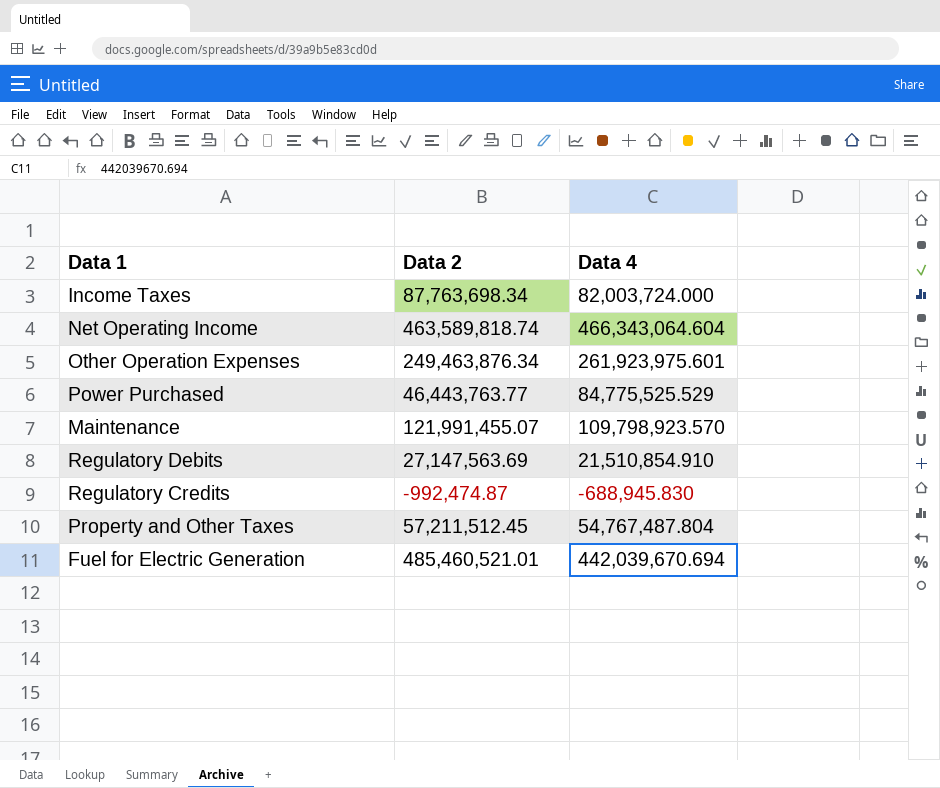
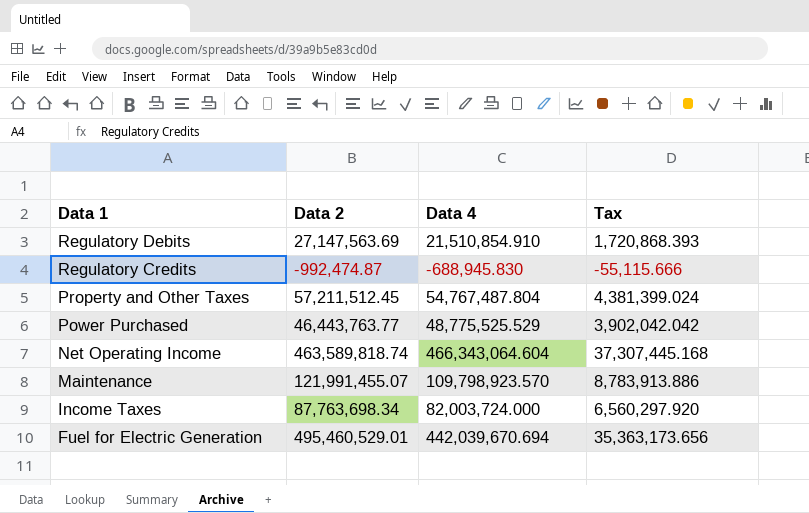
row order: none -> Data 1 descending
column Tax | formula: none -> [Data 4] * 0.08
row Other Operation Expenses: 249,463,876.34 | 261,923,975.601 -> none
Power Purchased | Data 4: 84,775,525.529 -> 48,775,525.529
Fuel for Electric Generation | Data 2: 485,460,521.01 -> 495,460,529.01

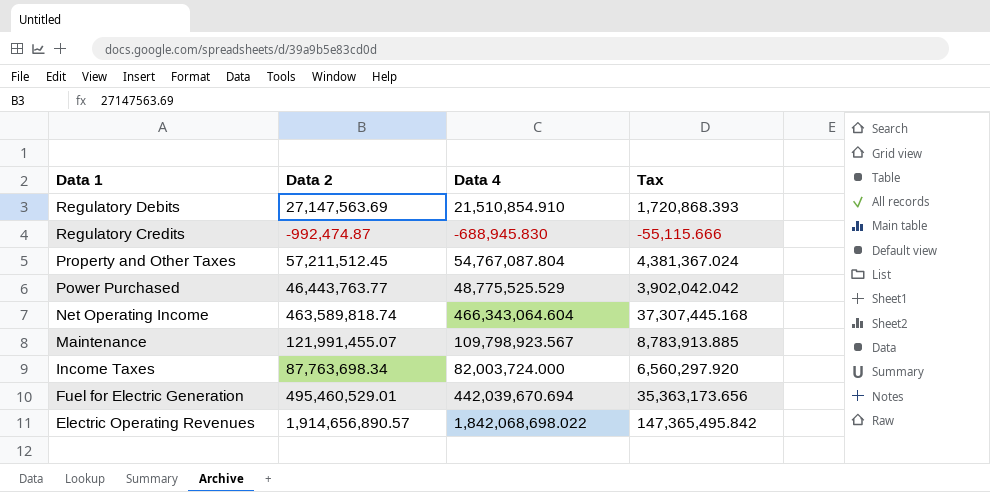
Property and Other Taxes | Data 4: 54,767,487.804 -> 54,767,087.804
Property and Other Taxes | Tax: 4,381,399.024 -> 4,381,367.024
Maintenance | Data 4: 109,798,923.570 -> 109,798,923.567
Maintenance | Tax: 8,783,913.886 -> 8,783,913.885
row Electric Operating Revenues: none -> 1,914,656,890.57 | 1,842,068,698.022 | 147,365,495.842

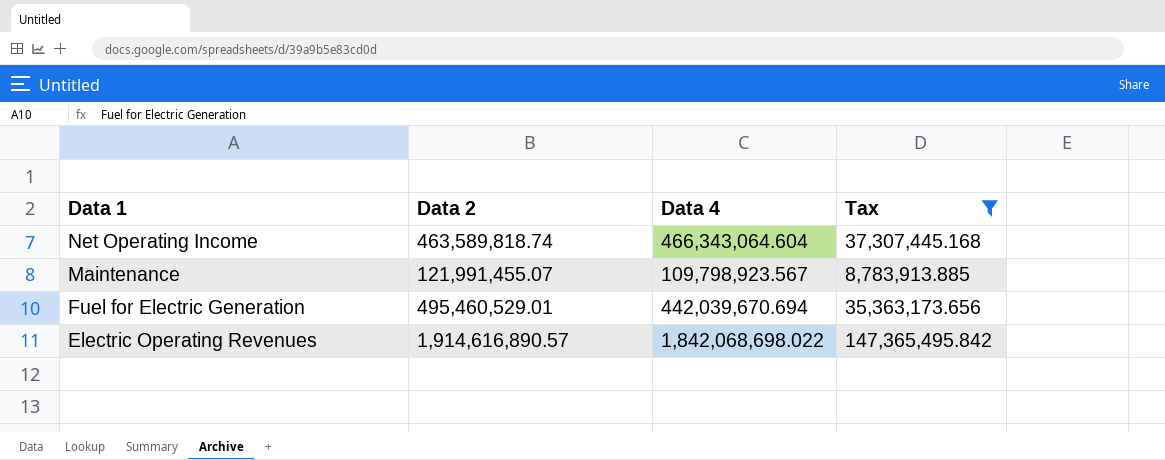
filter: none -> Tax >= 8,783,913.885
Electric Operating Revenues | Data 2: 1,914,656,890.57 -> 1,914,616,890.57

